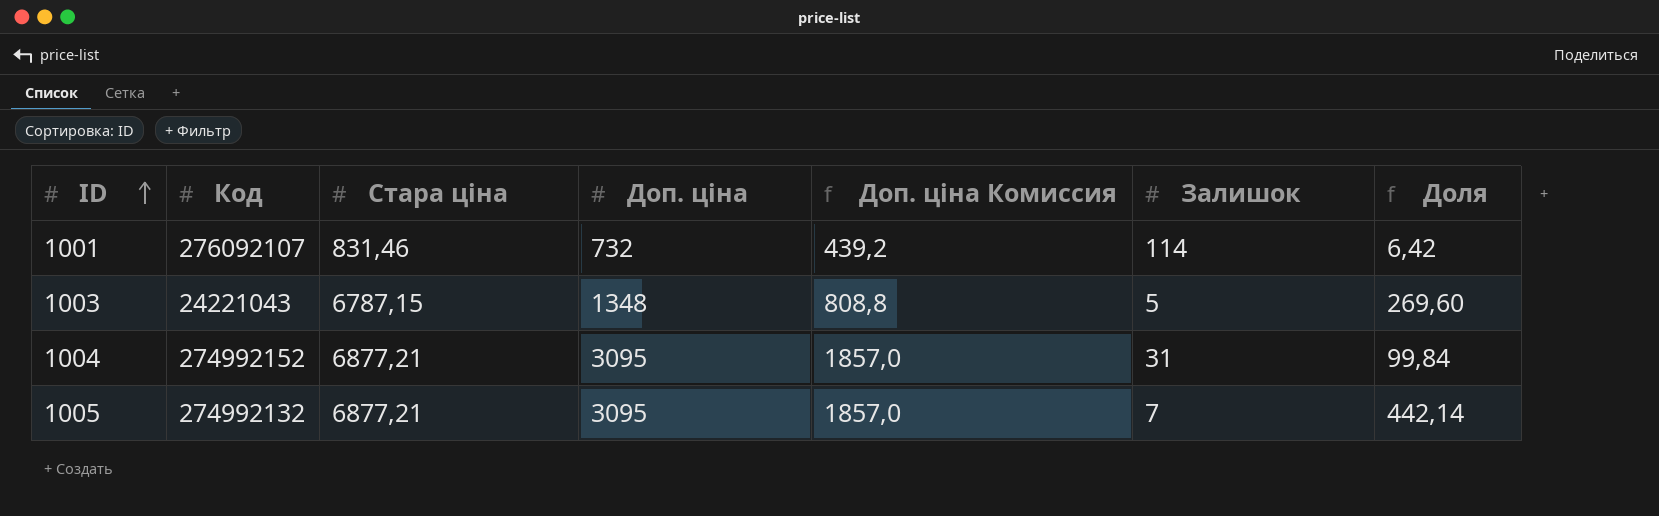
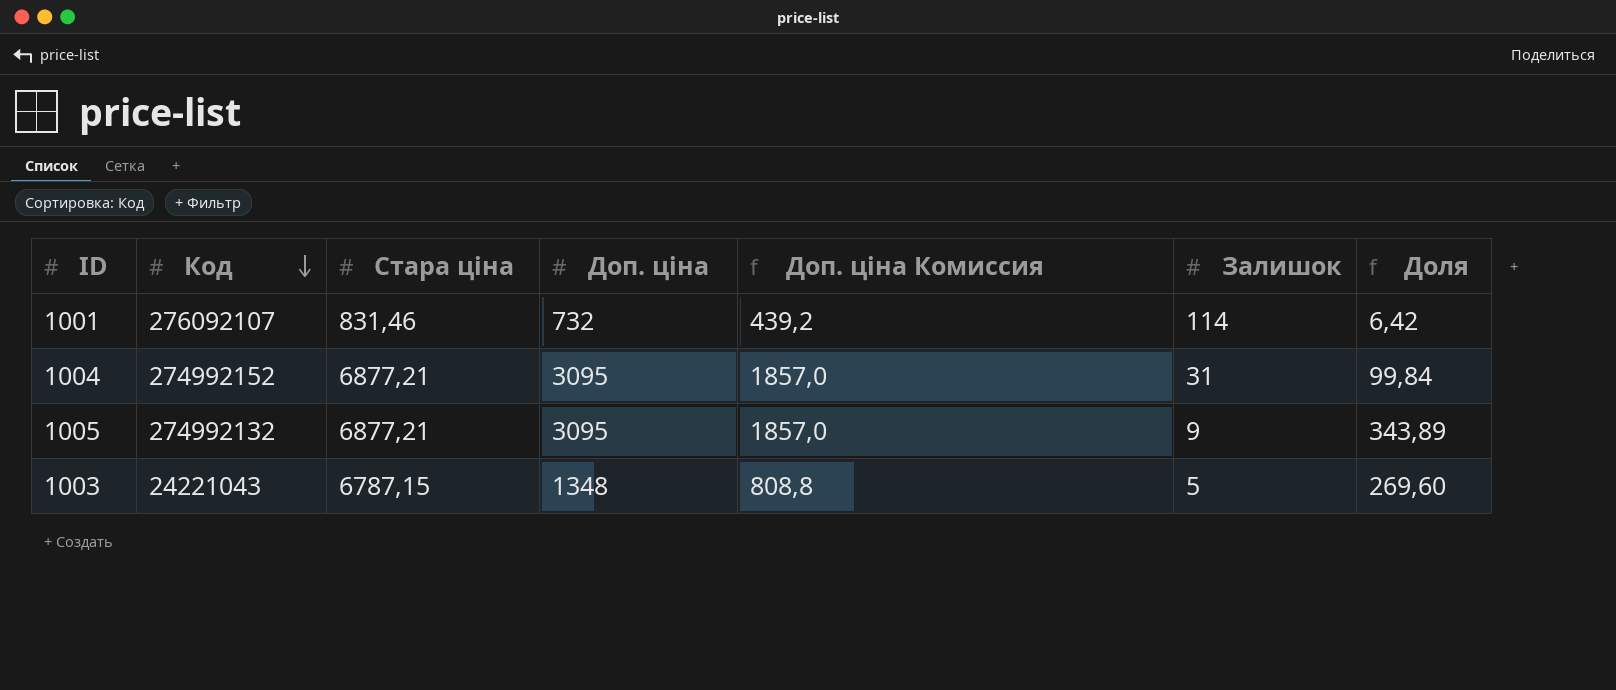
row order: ID ascending -> Код descending
1005 | Залишок: 7 -> 9
1005 | Доля: 442,14 -> 343,89

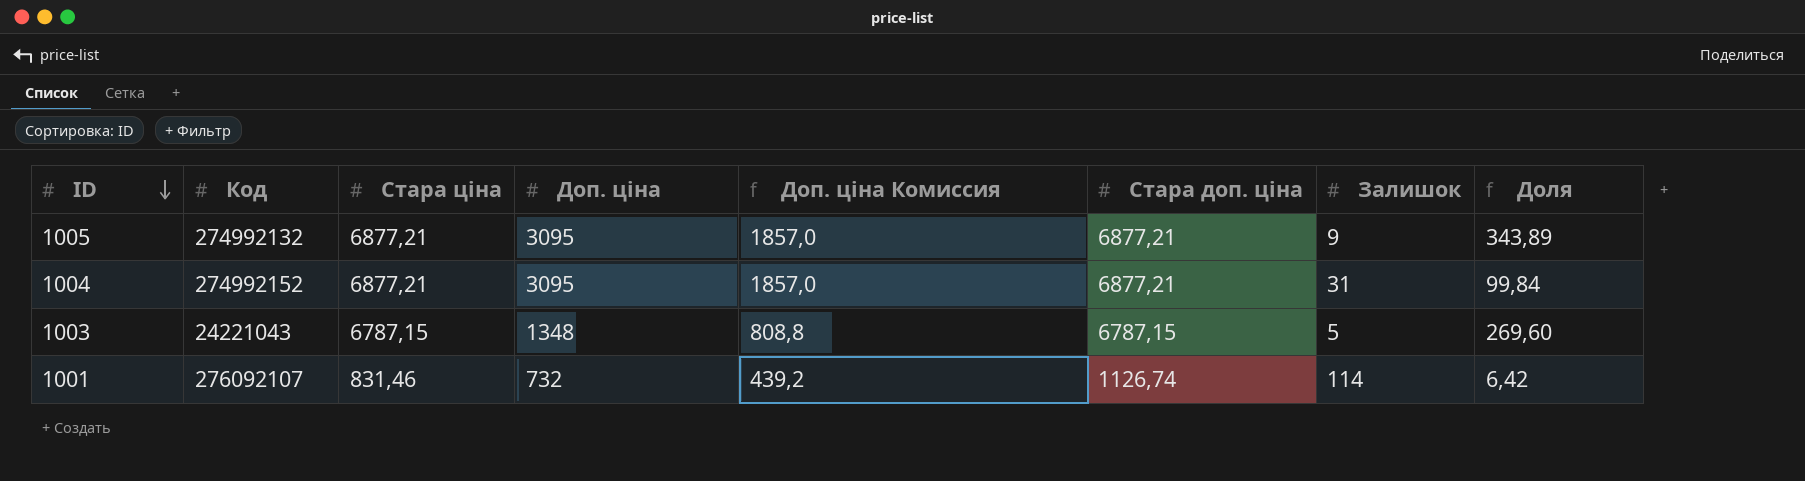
row order: Код descending -> ID descending
column Стара доп. ціна | position: none -> 6

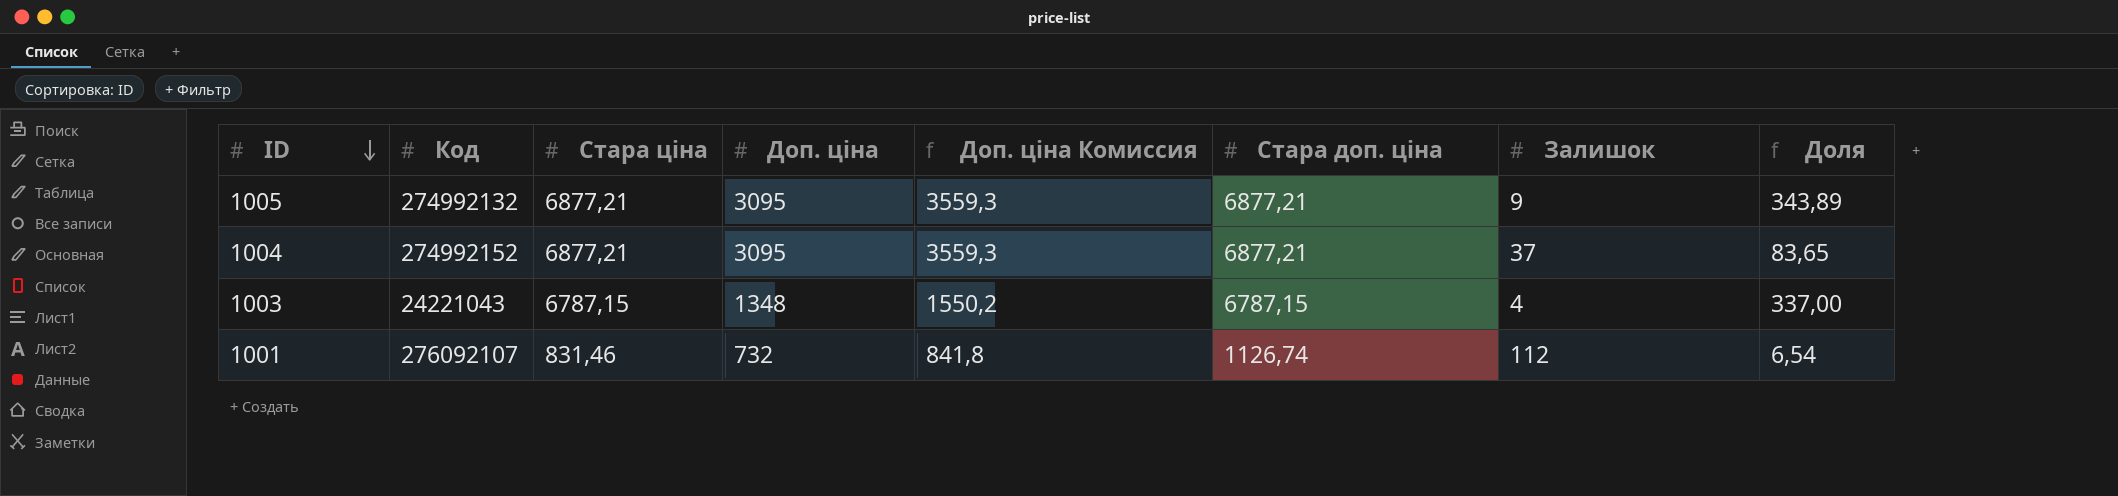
column Доп. ціна Комиссия | formula: [Доп. ціна] * 0,6 -> [Доп. ціна] * 1,15
1004 | Залишок: 31 -> 37
1004 | Доля: 99,84 -> 83,65
1003 | Залишок: 5 -> 4
1003 | Доля: 269,60 -> 337,00
1001 | Залишок: 114 -> 112
1001 | Доля: 6,42 -> 6,54

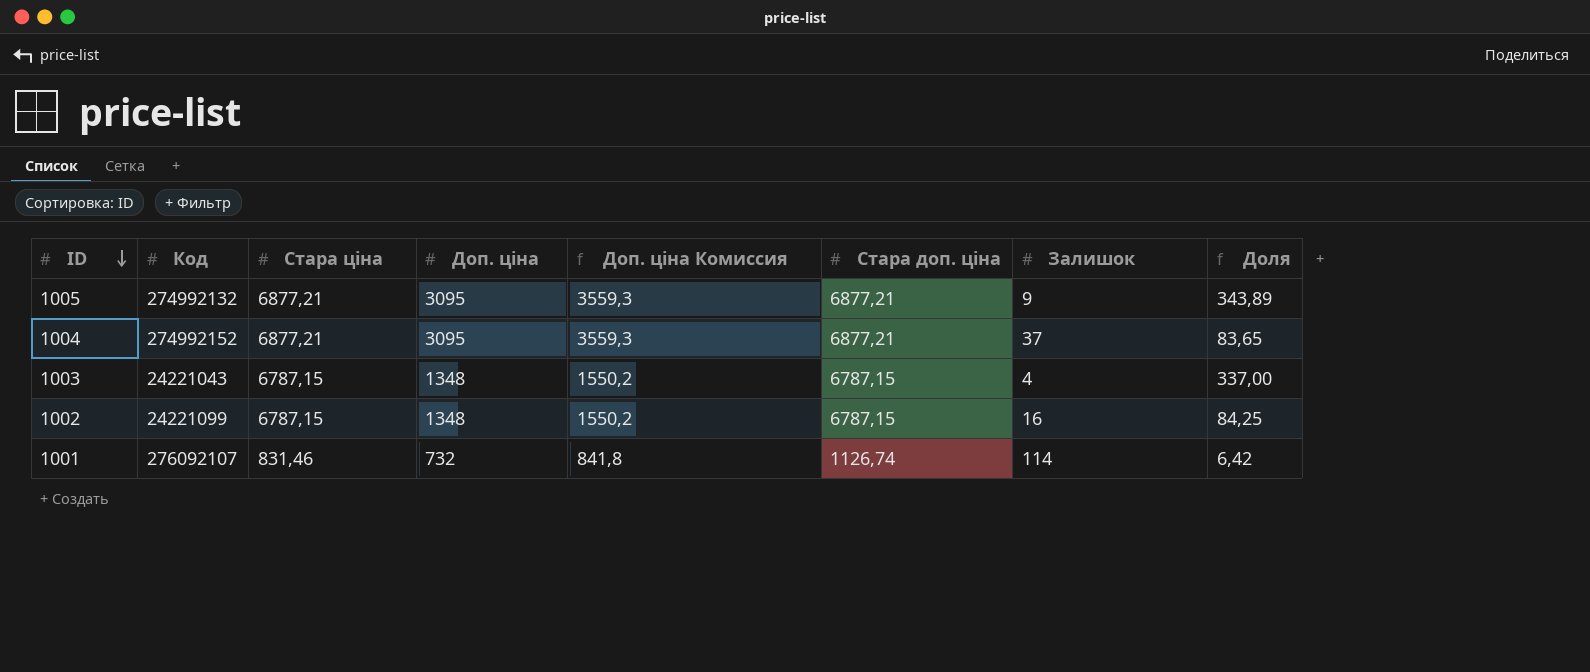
row 1002: none -> 24221099 | 6787,15 | 1348 | 1550,2 | 6787,15 | 16 | 84,25
1001 | Залишок: 112 -> 114
1001 | Доля: 6,54 -> 6,42

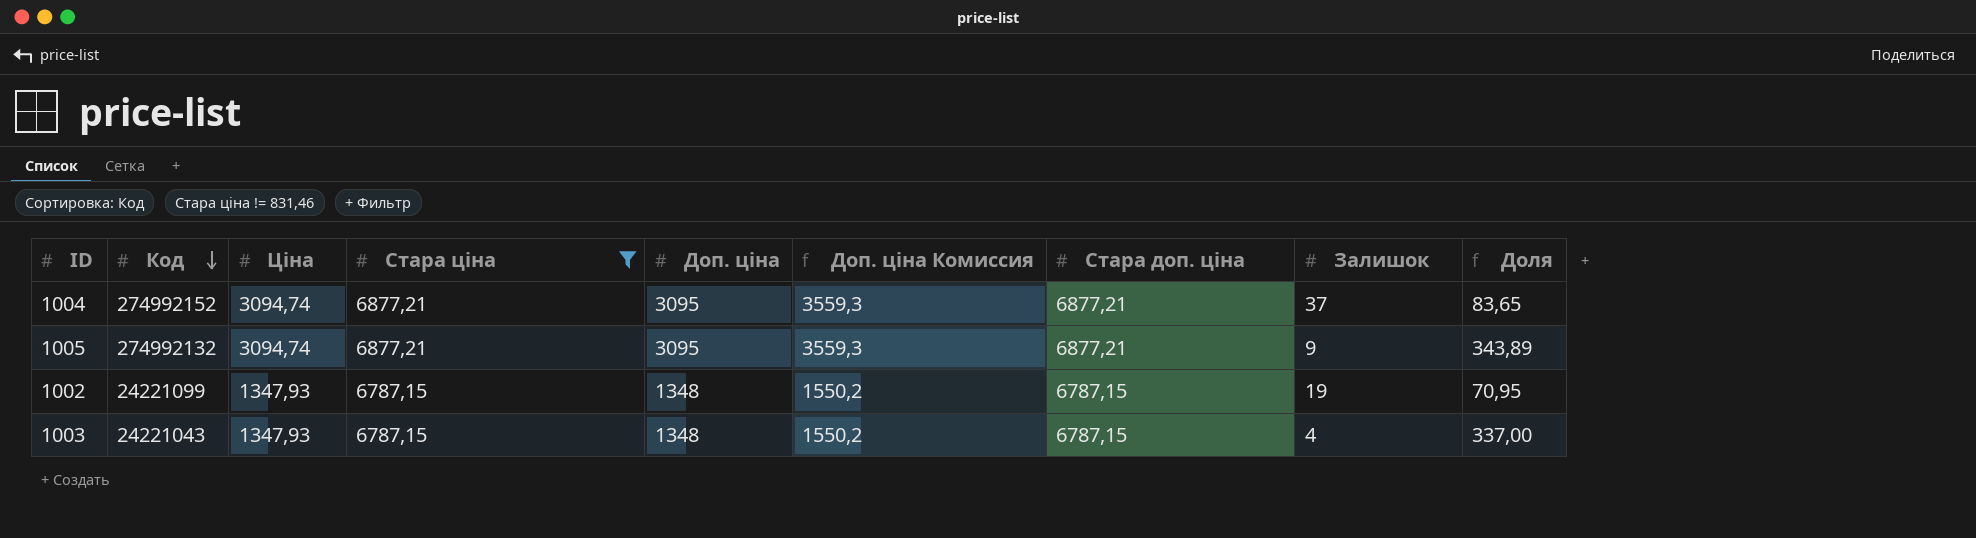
filter: none -> Стара ціна != 831,46
row order: ID descending -> Код descending
column Ціна | position: none -> 3
1002 | Залишок: 16 -> 19
1002 | Доля: 84,25 -> 70,95

